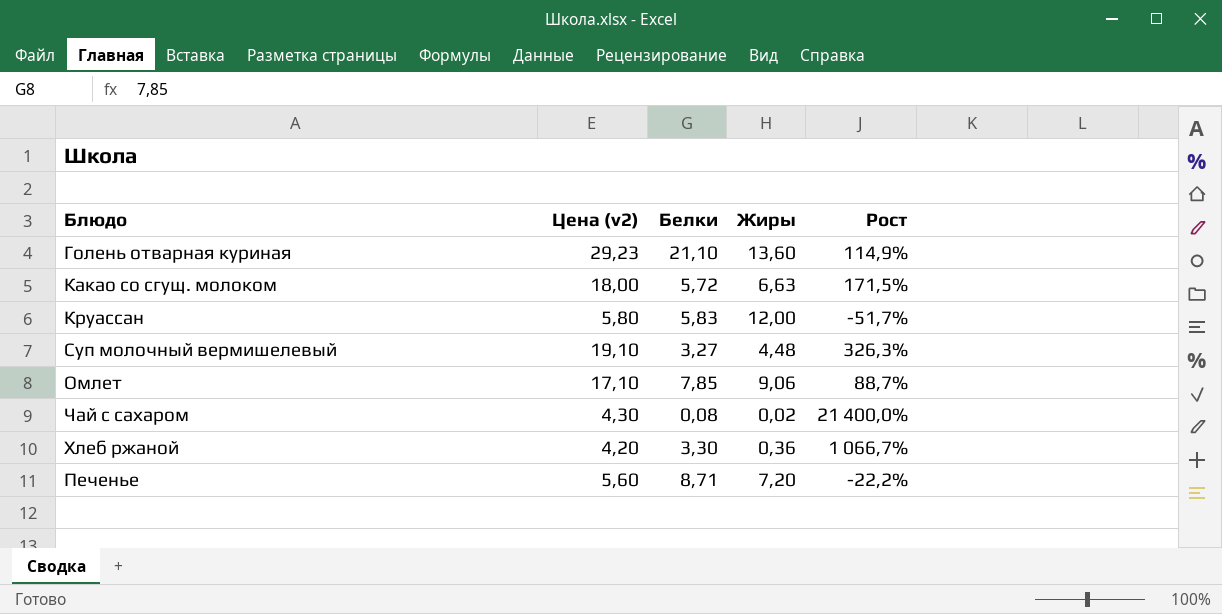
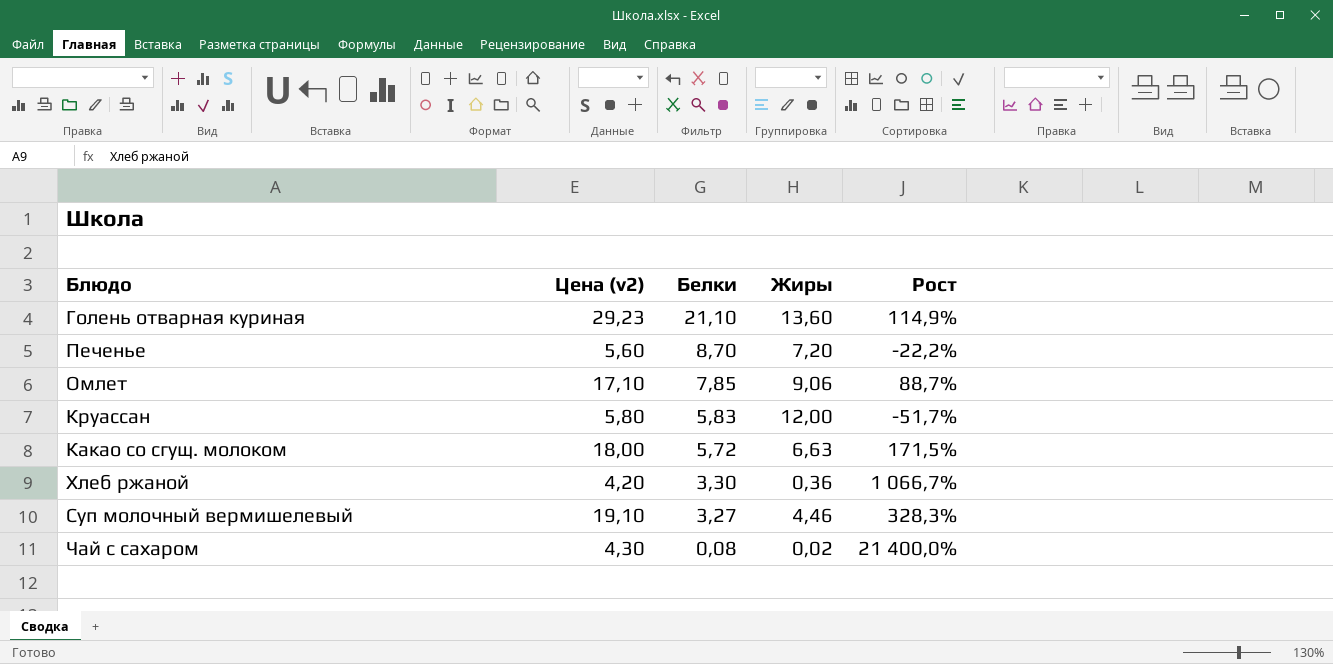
row order: none -> Белки descending
Печенье | Белки: 8,71 -> 8,70
Суп молочный вермишелевый | Жиры: 4,48 -> 4,46
Суп молочный вермишелевый | Рост: 326,3% -> 328,3%

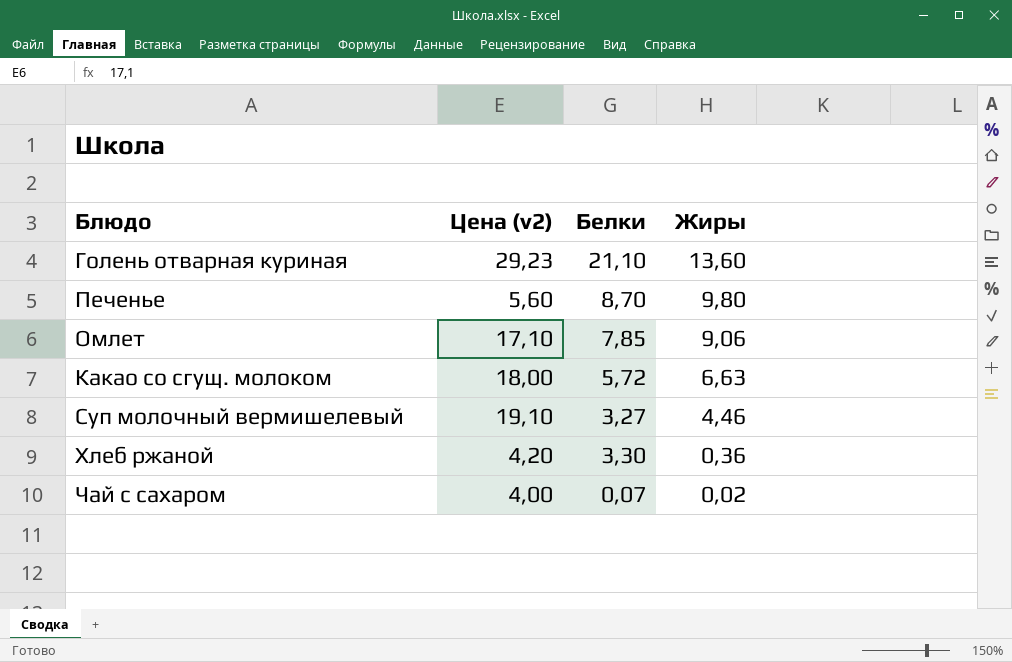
row order: Белки descending -> Жиры descending
column Рост | formula: ([Цена (v2)] - [Жиры]) / [Жиры] -> none
row Круассан: 5,80 | 5,83 | 12,00 | -51,7% -> none
Печенье | Жиры: 7,20 -> 9,80
Чай с сахаром | Цена (v2): 4,30 -> 4,00
Чай с сахаром | Белки: 0,08 -> 0,07

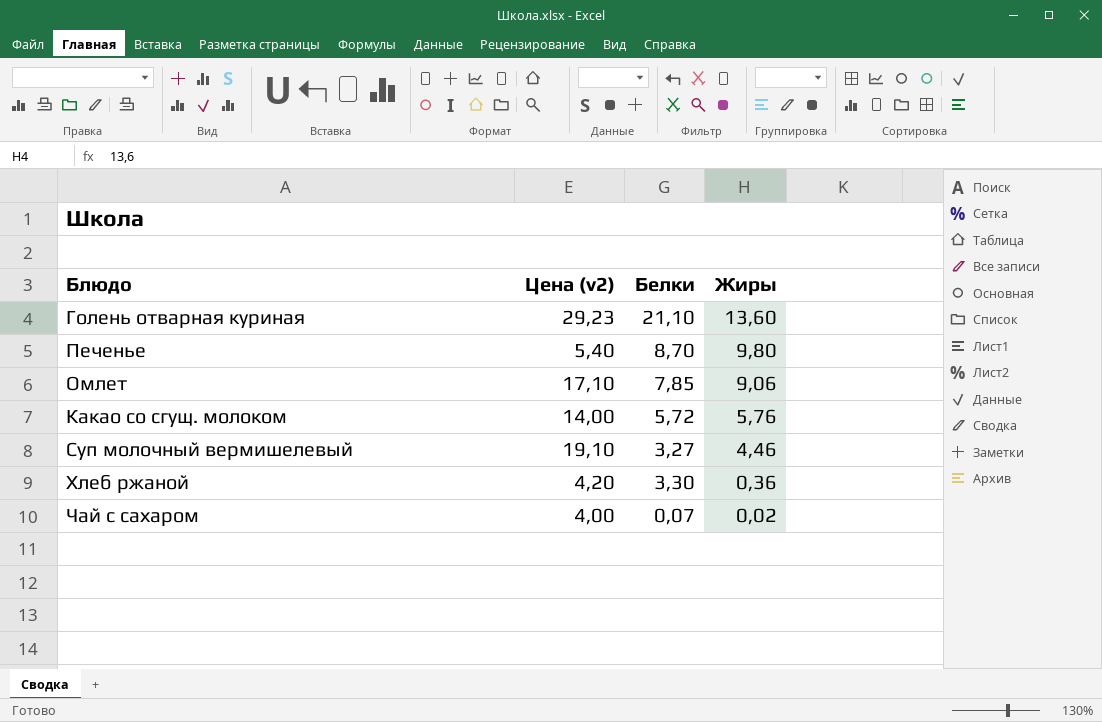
Печенье | Цена (v2): 5,60 -> 5,40
Какао со сгущ. молоком | Цена (v2): 18,00 -> 14,00
Какао со сгущ. молоком | Жиры: 6,63 -> 5,76

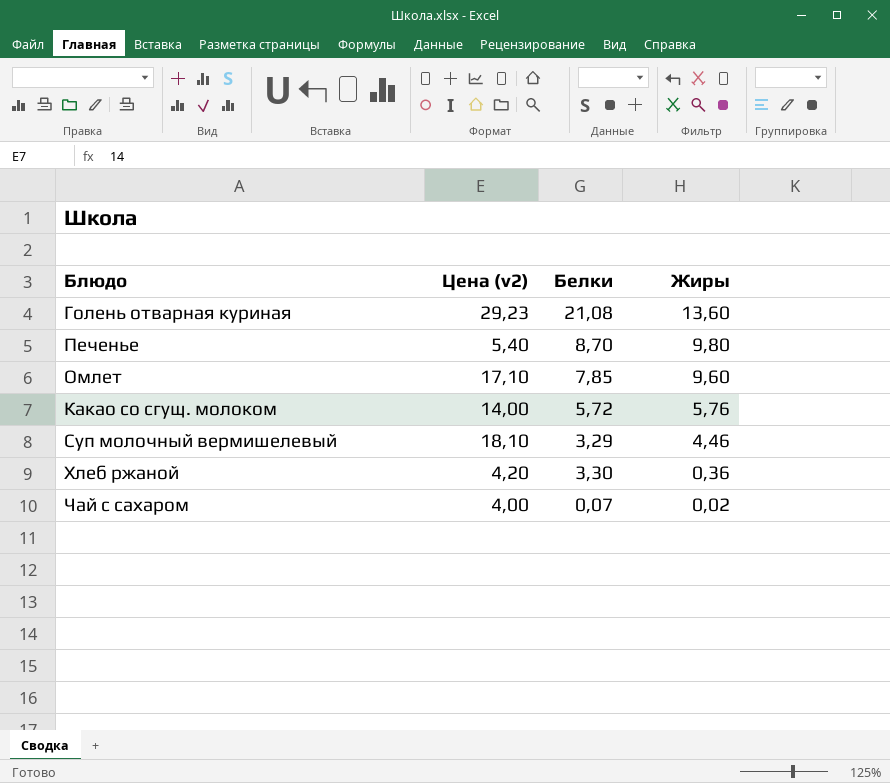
Голень отварная куриная | Белки: 21,10 -> 21,08
Омлет | Жиры: 9,06 -> 9,60
Суп молочный вермишелевый | Цена (v2): 19,10 -> 18,10
Суп молочный вермишелевый | Белки: 3,27 -> 3,29

